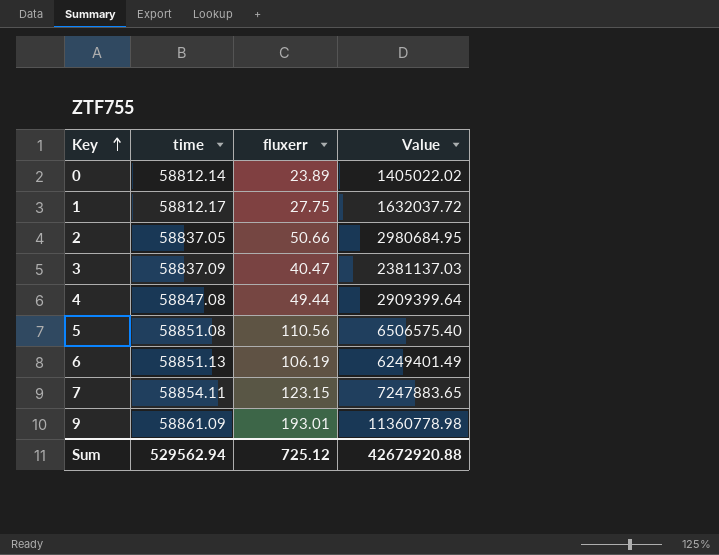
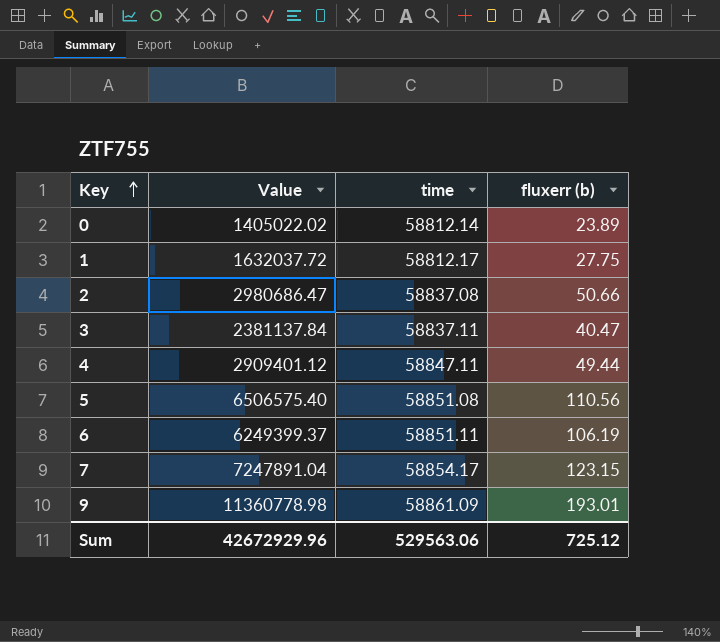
column Value | position: 4 -> 2
column name: fluxerr -> fluxerr (b)
2 | Value: 2980684.95 -> 2980686.47
2 | time: 58837.05 -> 58837.08
3 | Value: 2381137.03 -> 2381137.84
3 | time: 58837.09 -> 58837.11
4 | Value: 2909399.64 -> 2909401.12
4 | time: 58847.08 -> 58847.11
6 | Value: 6249401.49 -> 6249399.37
6 | time: 58851.13 -> 58851.11
7 | Value: 7247883.65 -> 7247891.04
7 | time: 58854.11 -> 58854.17
Sum | Value: 42672920.88 -> 42672929.96
Sum | time: 529562.94 -> 529563.06

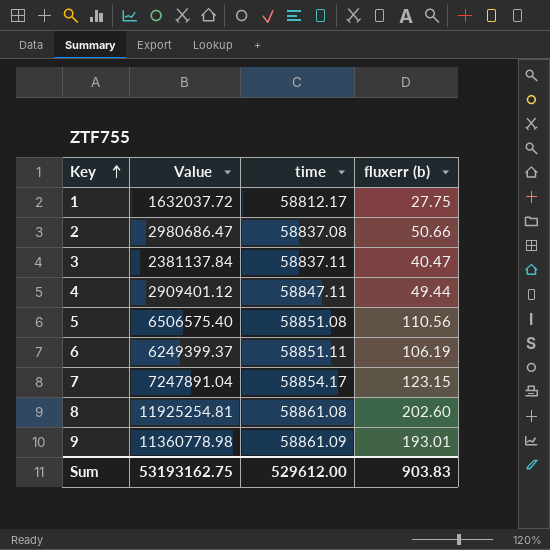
row 0: 1405022.02 | 58812.14 | 23.89 -> none
row 8: none -> 11925254.81 | 58861.08 | 202.60
Sum | Value: 42672929.96 -> 53193162.75
Sum | time: 529563.06 -> 529612.00
Sum | fluxerr (b): 725.12 -> 903.83

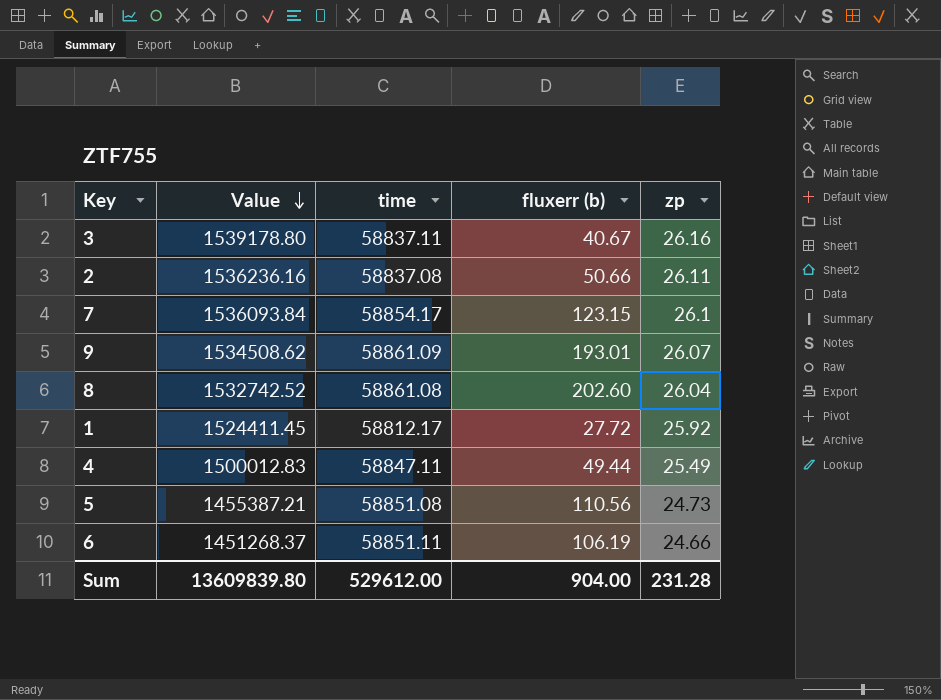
row order: Key ascending -> Value descending
column Value | formula: [time] * [fluxerr (b)] -> [time] * [zp]
column zp | position: none -> 5
3 | fluxerr (b): 40.47 -> 40.67
1 | fluxerr (b): 27.75 -> 27.72
Sum | Value: 53193162.75 -> 13609839.80
Sum | fluxerr (b): 903.83 -> 904.00

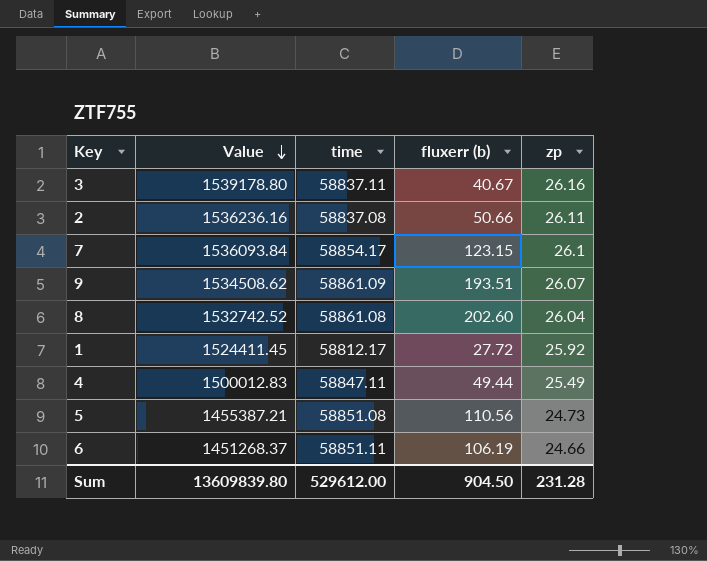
9 | fluxerr (b): 193.01 -> 193.51
Sum | fluxerr (b): 904.00 -> 904.50

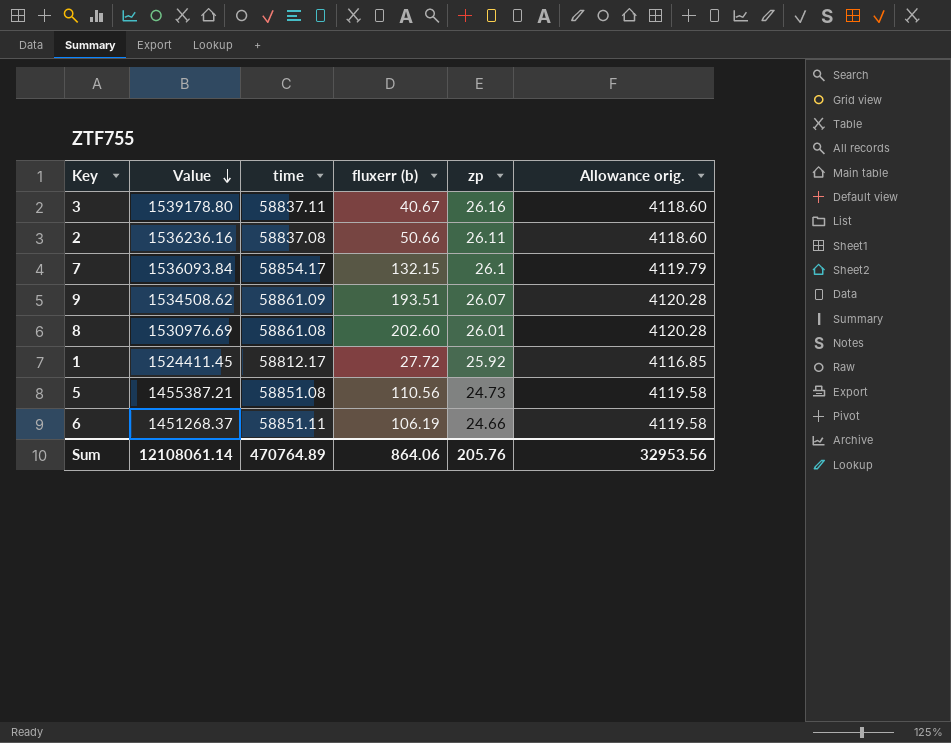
column Allowance orig. | formula: none -> [time] * 0.07
row 4: 1500012.83 | 58847.11 | 49.44 | 25.49 -> none
7 | fluxerr (b): 123.15 -> 132.15
8 | Value: 1532742.52 -> 1530976.69
8 | zp: 26.04 -> 26.01
Sum | Value: 13609839.80 -> 12108061.14
Sum | time: 529612.00 -> 470764.89
Sum | fluxerr (b): 904.50 -> 864.06
Sum | zp: 231.28 -> 205.76

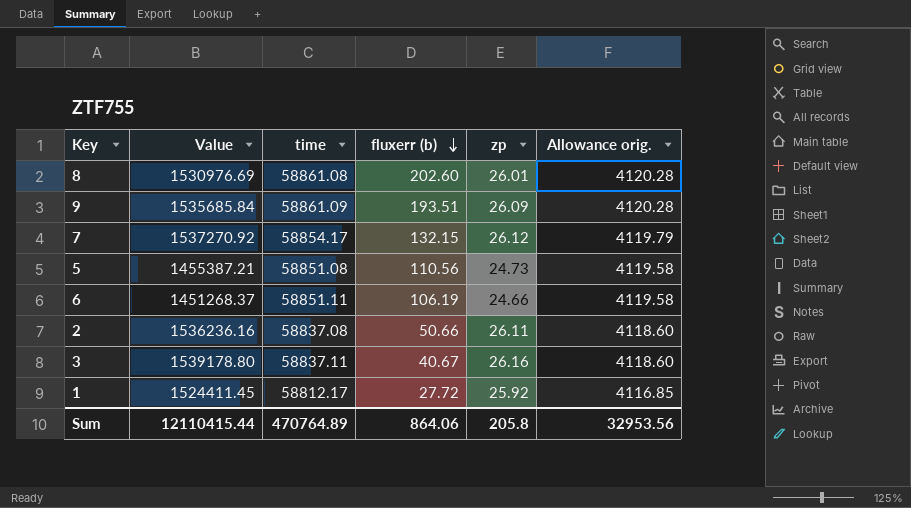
row order: Value descending -> fluxerr (b) descending
9 | Value: 1534508.62 -> 1535685.84
9 | zp: 26.07 -> 26.09
7 | Value: 1536093.84 -> 1537270.92
7 | zp: 26.1 -> 26.12
Sum | Value: 12108061.14 -> 12110415.44
Sum | zp: 205.76 -> 205.8

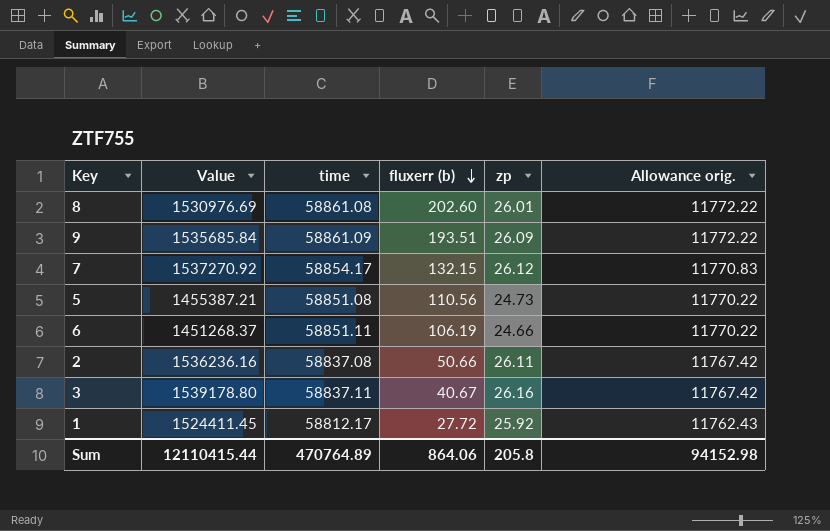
column Allowance orig. | formula: [time] * 0.07 -> [time] * 0.2
Sum | Allowance orig.: 32953.56 -> 94152.98

